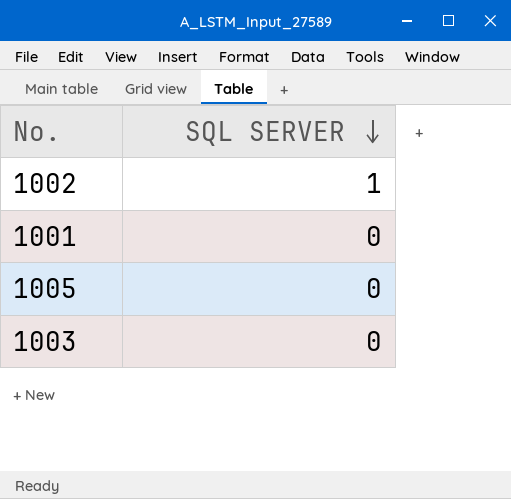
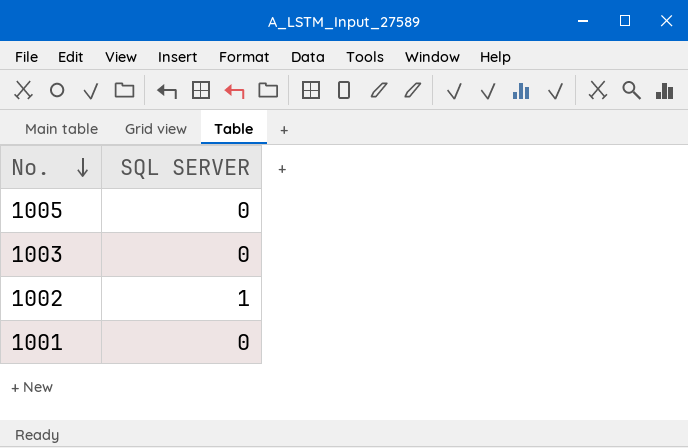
row order: SQL SERVER descending -> No. descending

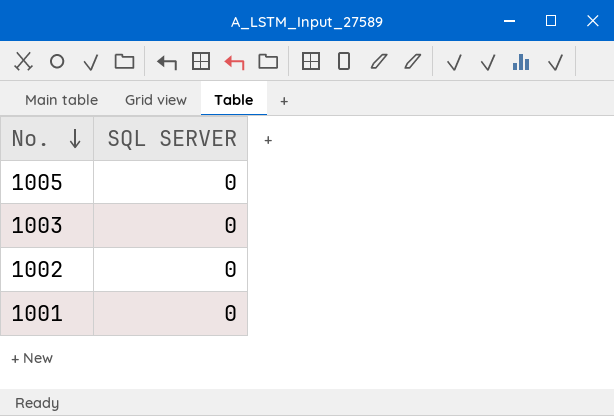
1002 | SQL SERVER: 1 -> 0

